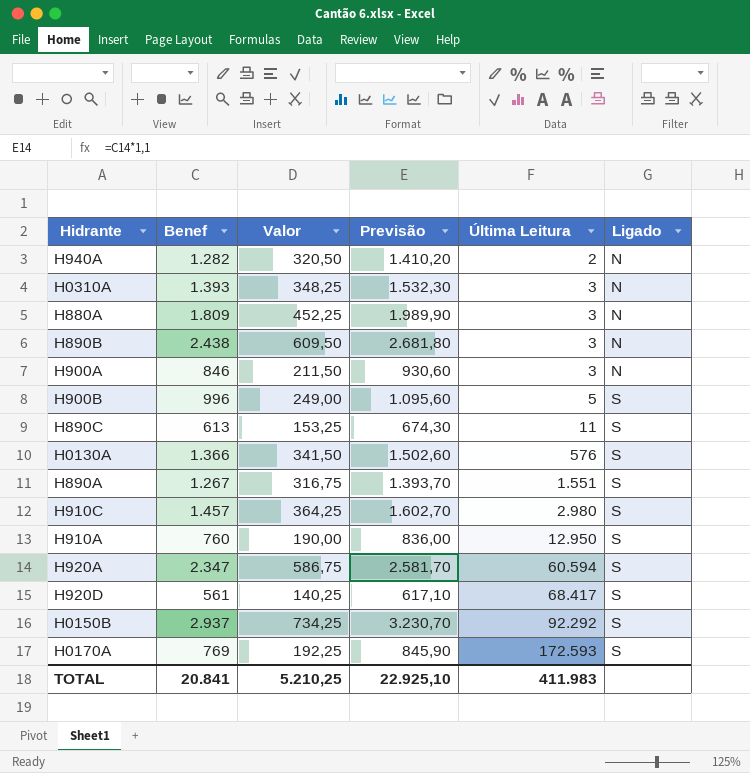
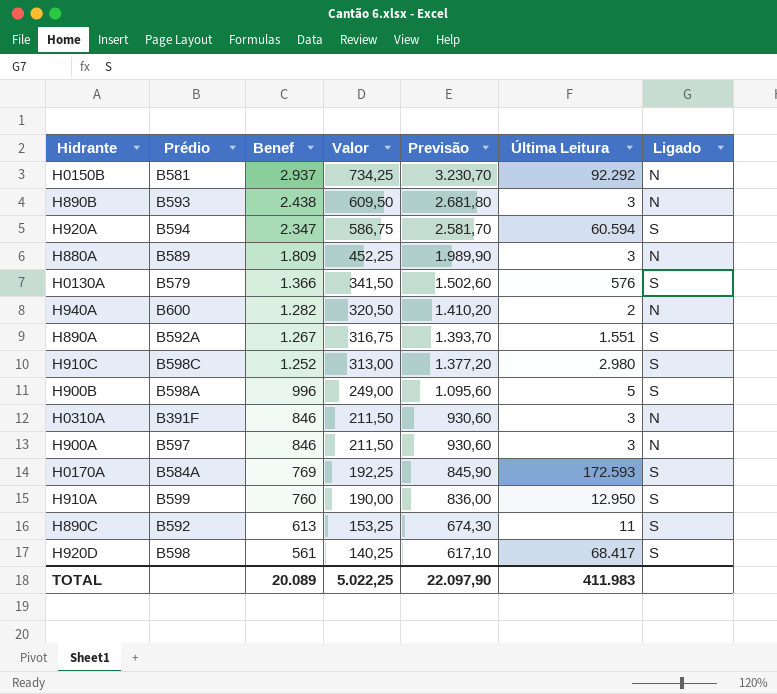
row order: Última Leitura ascending -> Benef descending
column Prédio | position: none -> 2
H0150B | Ligado: S -> N
H910C | Benef: 1.457 -> 1.252
H910C | Valor: 364,25 -> 313,00
H910C | Previsão: 1.602,70 -> 1.377,20
H0310A | Benef: 1.393 -> 846
H0310A | Valor: 348,25 -> 211,50
H0310A | Previsão: 1.532,30 -> 930,60
TOTAL | Benef: 20.841 -> 20.089
TOTAL | Valor: 5.210,25 -> 5.022,25
TOTAL | Previsão: 22.925,10 -> 22.097,90

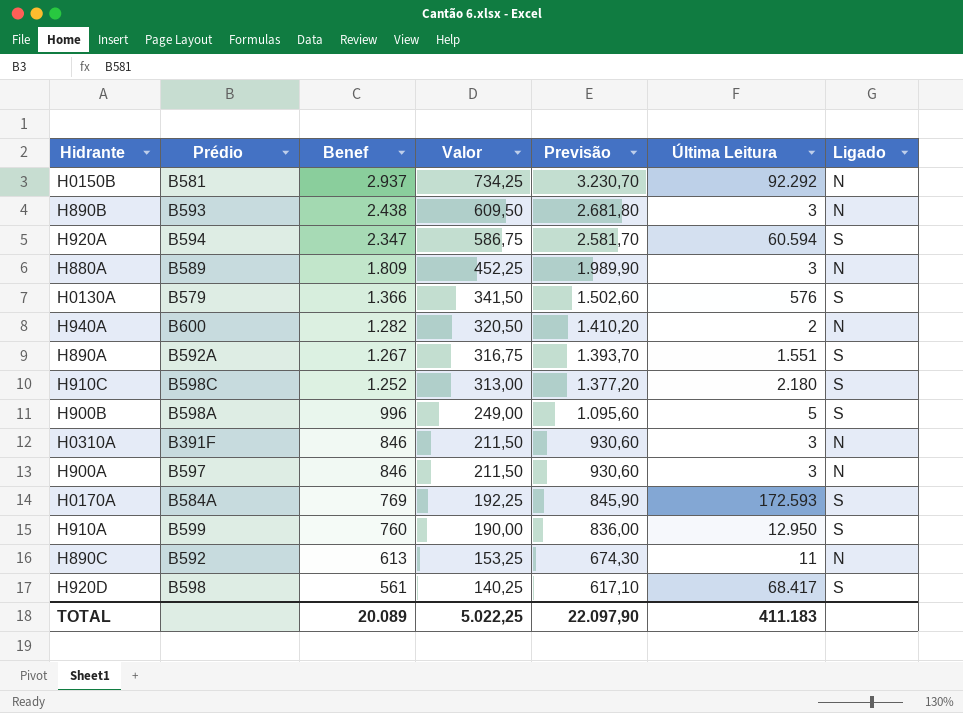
H910C | Última Leitura: 2.980 -> 2.180
H890C | Ligado: S -> N
TOTAL | Última Leitura: 411.983 -> 411.183

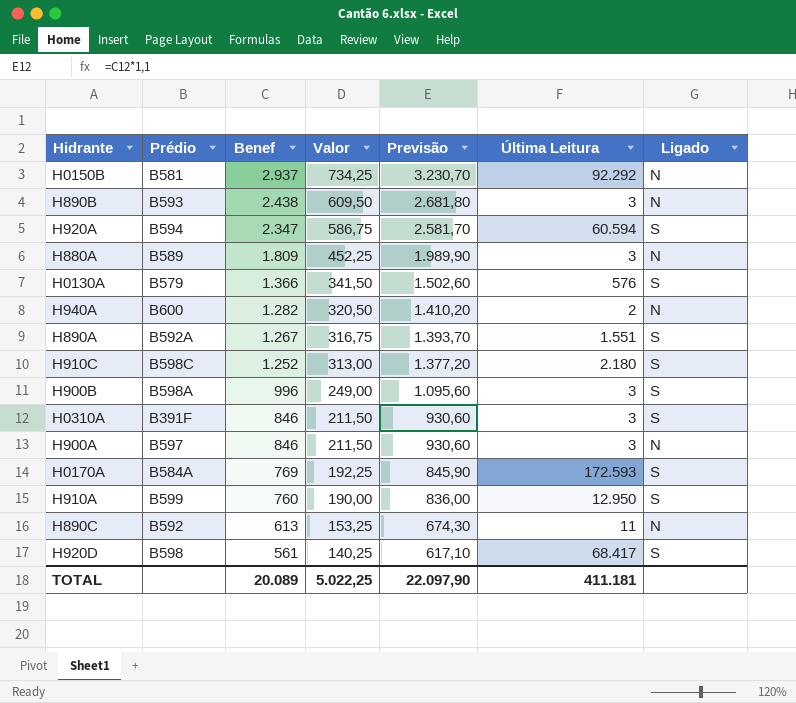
H900B | Última Leitura: 5 -> 3
H0310A | Ligado: N -> S
TOTAL | Última Leitura: 411.183 -> 411.181

